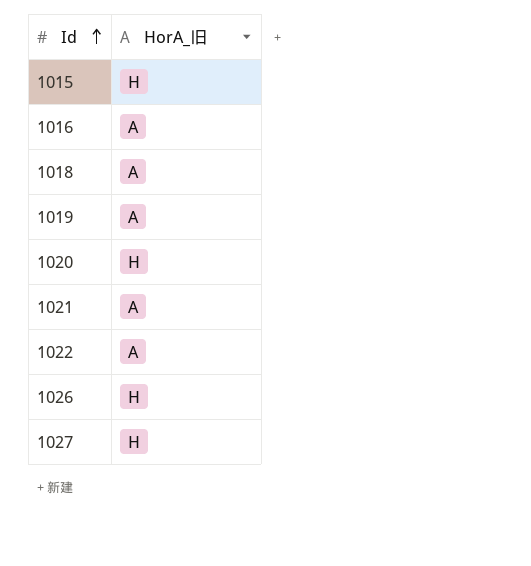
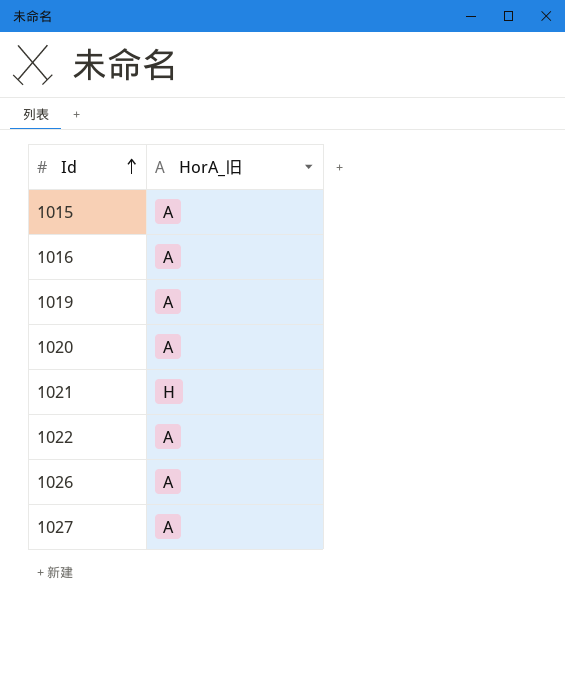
row 1018: A -> none
1015 | HorA_旧: H -> A
1020 | HorA_旧: H -> A
1021 | HorA_旧: A -> H
1026 | HorA_旧: H -> A
1027 | HorA_旧: H -> A

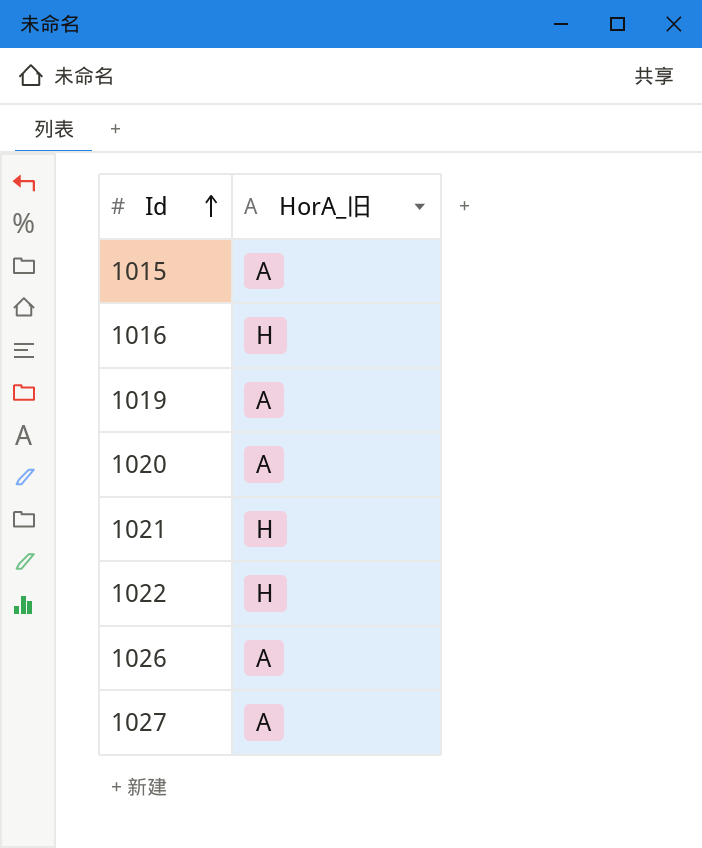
1016 | HorA_旧: A -> H
1022 | HorA_旧: A -> H

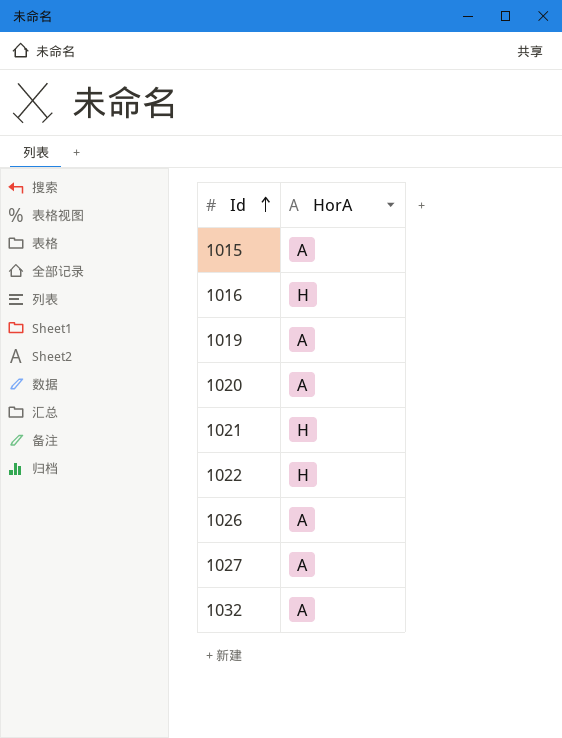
column name: HorA_旧 -> HorA
row 1032: none -> A

